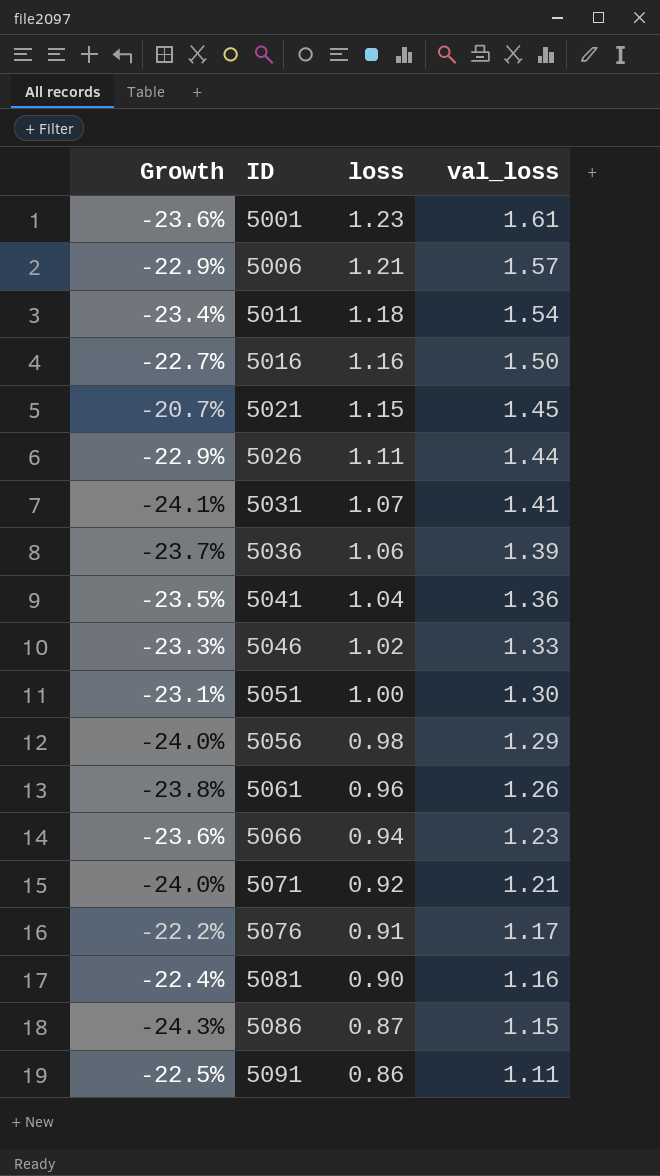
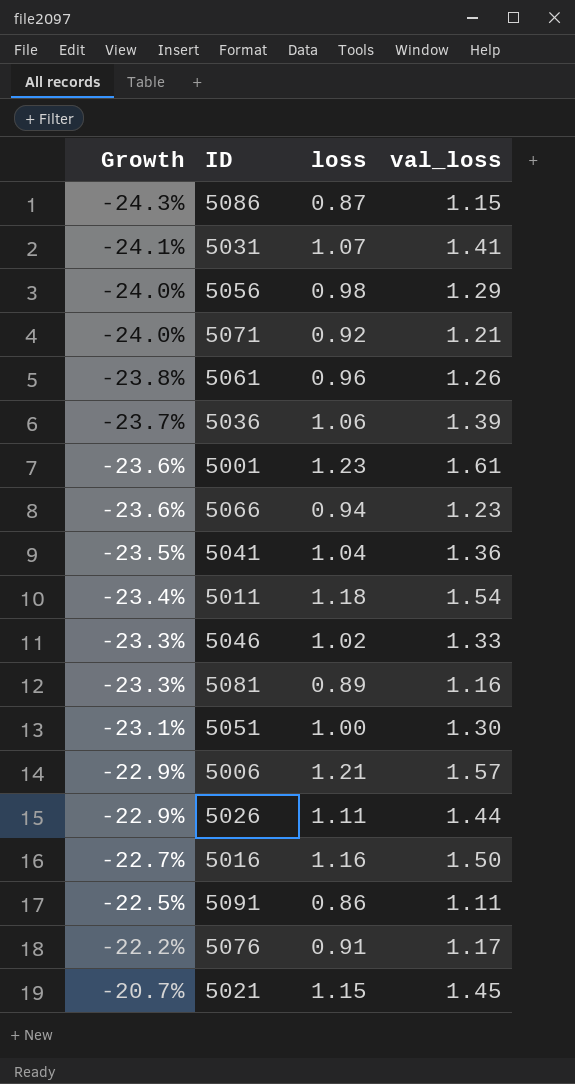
row order: ID ascending -> Growth ascending
5081 | Growth: -22.4% -> -23.3%
5081 | loss: 0.90 -> 0.89

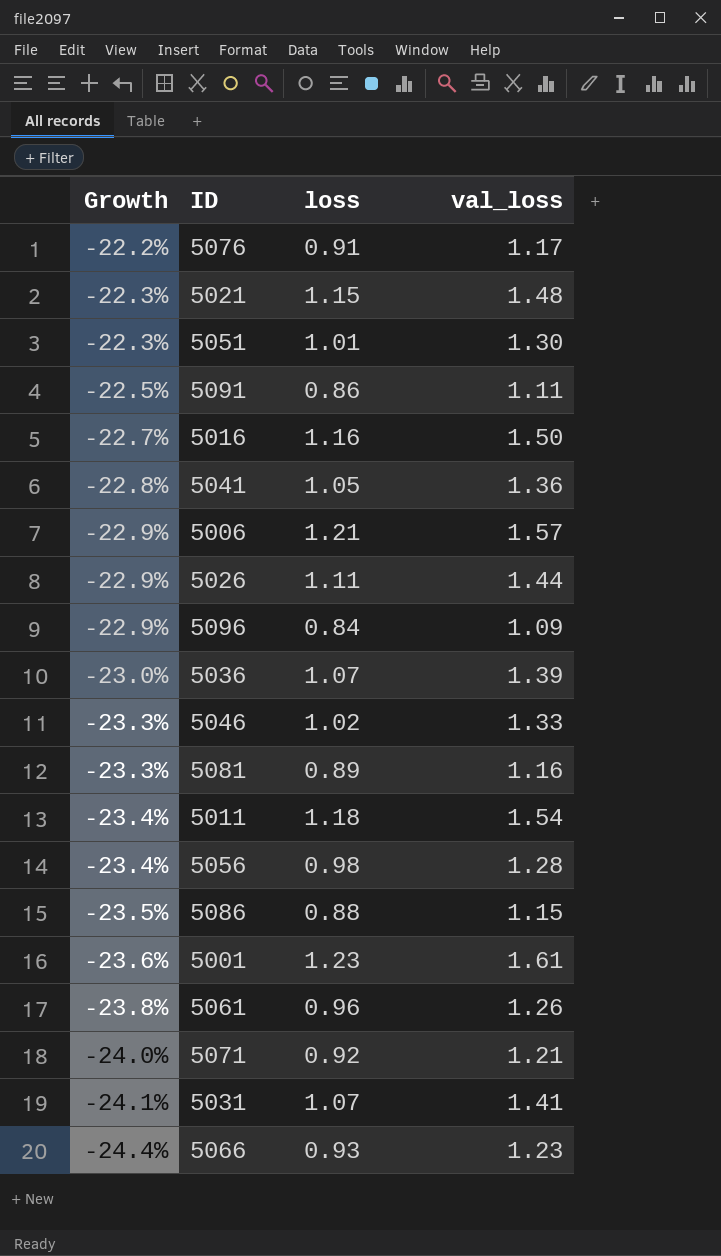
row order: Growth ascending -> Growth descending
5021 | Growth: -20.7% -> -22.3%
5021 | val_loss: 1.45 -> 1.48
5051 | Growth: -23.1% -> -22.3%
5051 | loss: 1.00 -> 1.01
5041 | Growth: -23.5% -> -22.8%
5041 | loss: 1.04 -> 1.05
row 5096: none -> -22.9% | 0.84 | 1.09
5036 | Growth: -23.7% -> -23.0%
5036 | loss: 1.06 -> 1.07
5056 | Growth: -24.0% -> -23.4%
5056 | val_loss: 1.29 -> 1.28
5086 | Growth: -24.3% -> -23.5%
5086 | loss: 0.87 -> 0.88
5066 | Growth: -23.6% -> -24.4%
5066 | loss: 0.94 -> 0.93

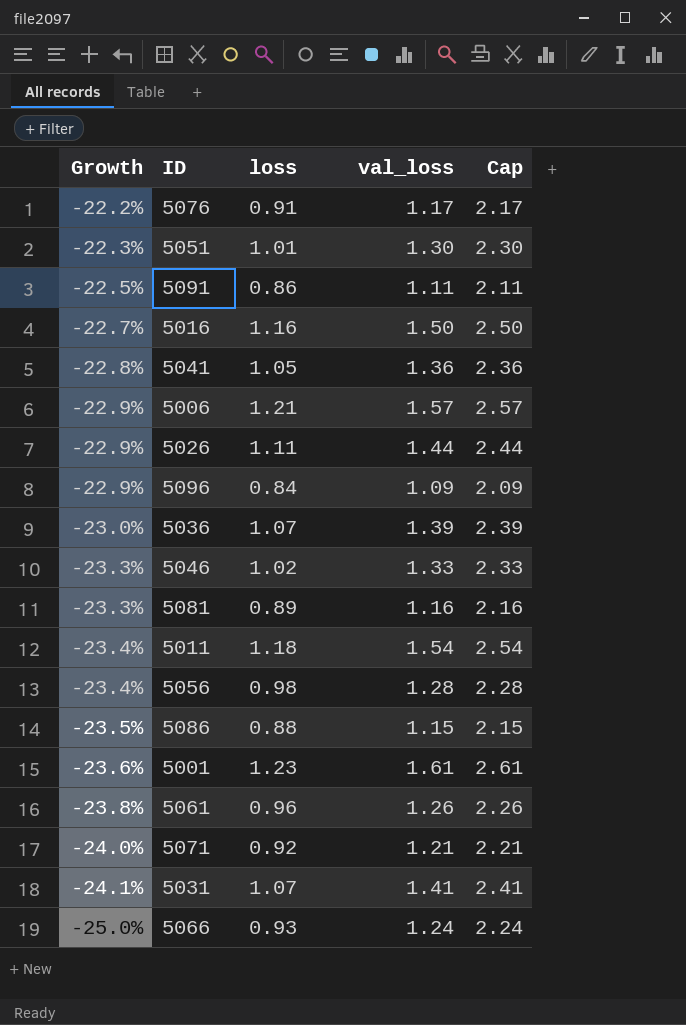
column Cap | formula: none -> [val_loss] + 1
row 5021: -22.3% | 1.15 | 1.48 -> none
5066 | Growth: -24.4% -> -25.0%
5066 | val_loss: 1.23 -> 1.24

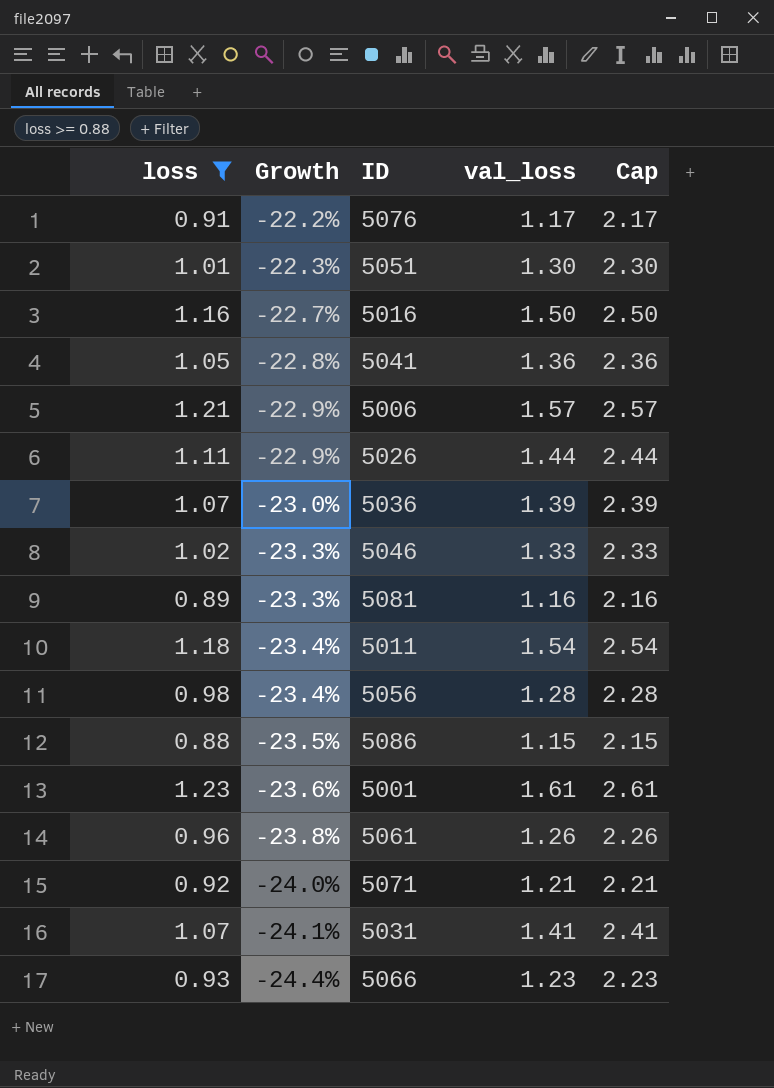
filter: none -> loss >= 0.88
column loss | position: 3 -> 1
5066 | Growth: -25.0% -> -24.4%
5066 | val_loss: 1.24 -> 1.23
5066 | Cap: 2.24 -> 2.23

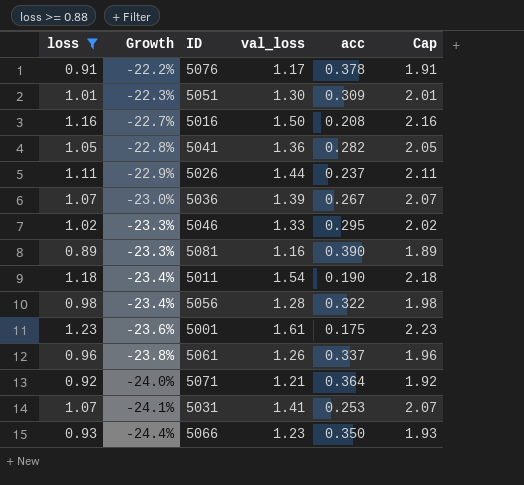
column acc | position: none -> 5
column Cap | formula: [val_loss] + 1 -> [loss] + 1
row 5006: 1.21 | -22.9% | 1.57 | 2.57 -> none
row 5086: 0.88 | -23.5% | 1.15 | 2.15 -> none

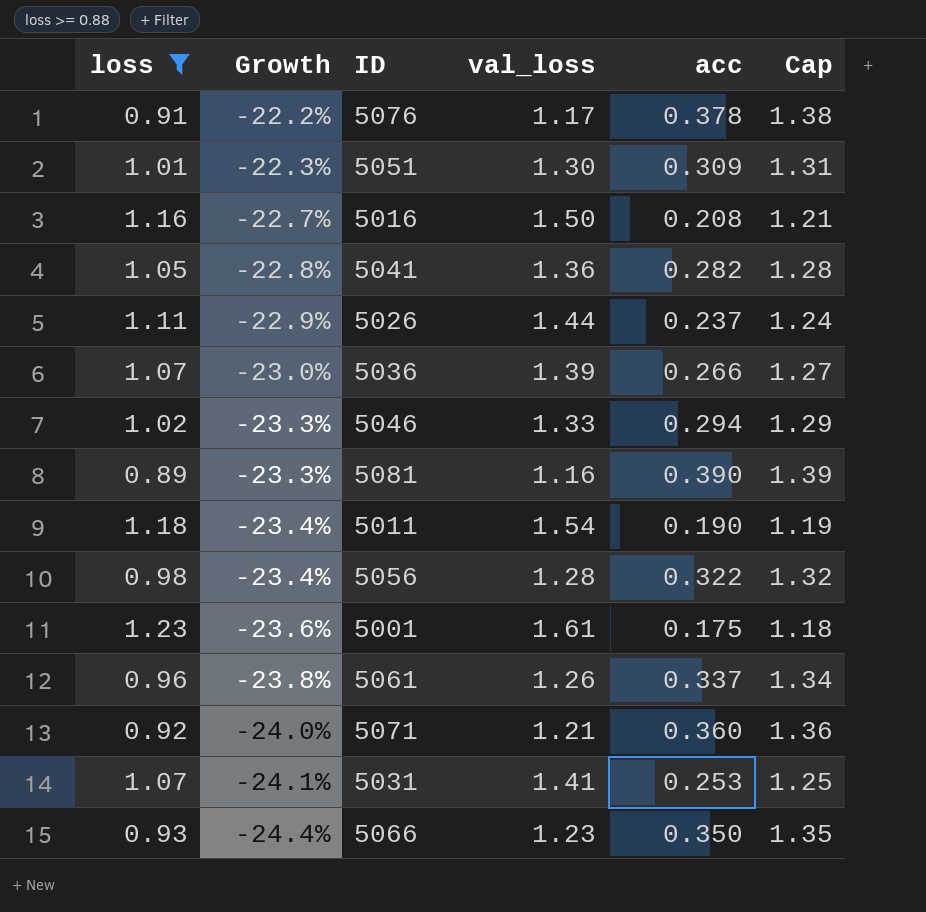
column Cap | formula: [loss] + 1 -> [acc] + 1
5036 | acc: 0.267 -> 0.266
5046 | acc: 0.295 -> 0.294
5071 | acc: 0.364 -> 0.360

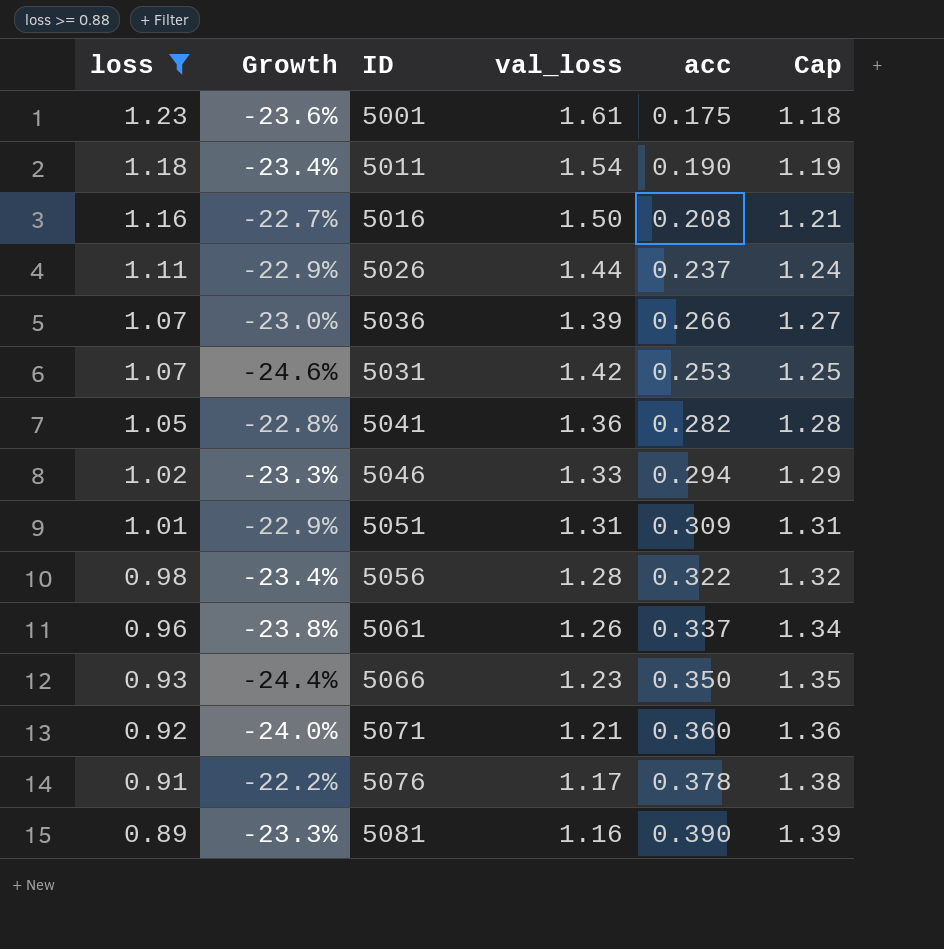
row order: Growth descending -> loss descending
5031 | Growth: -24.1% -> -24.6%
5031 | val_loss: 1.41 -> 1.42
5051 | Growth: -22.3% -> -22.9%
5051 | val_loss: 1.30 -> 1.31

